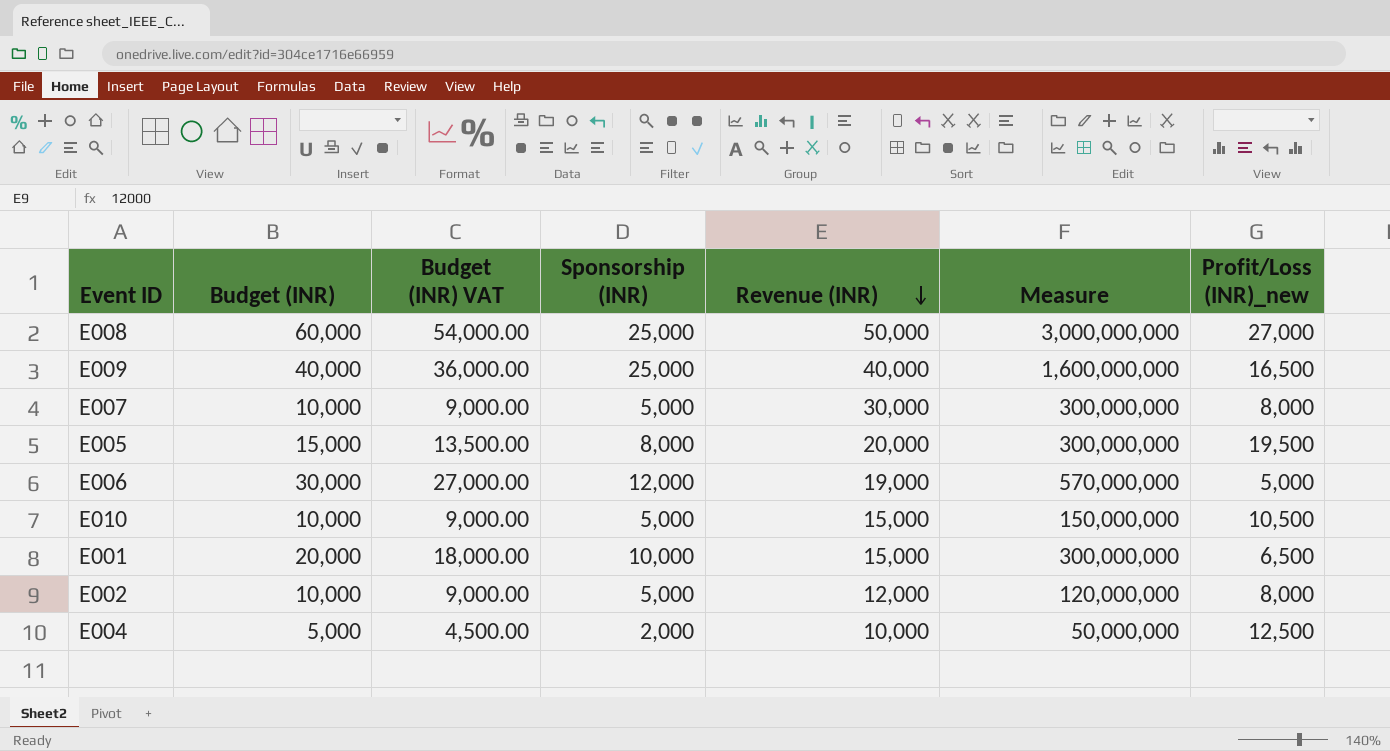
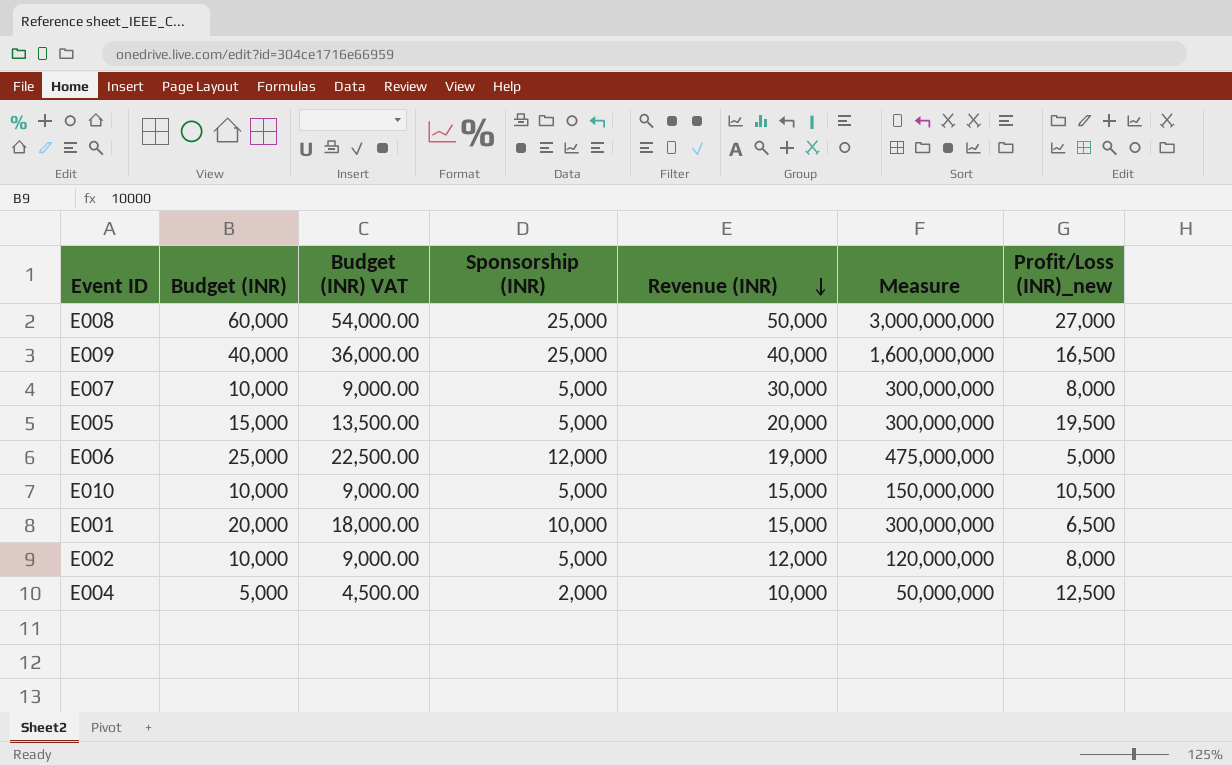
E005 | Sponsorship (INR): 8,000 -> 5,000
E006 | Budget (INR): 30,000 -> 25,000
E006 | Budget (INR) VAT: 27,000.00 -> 22,500.00
E006 | Measure: 570,000,000 -> 475,000,000

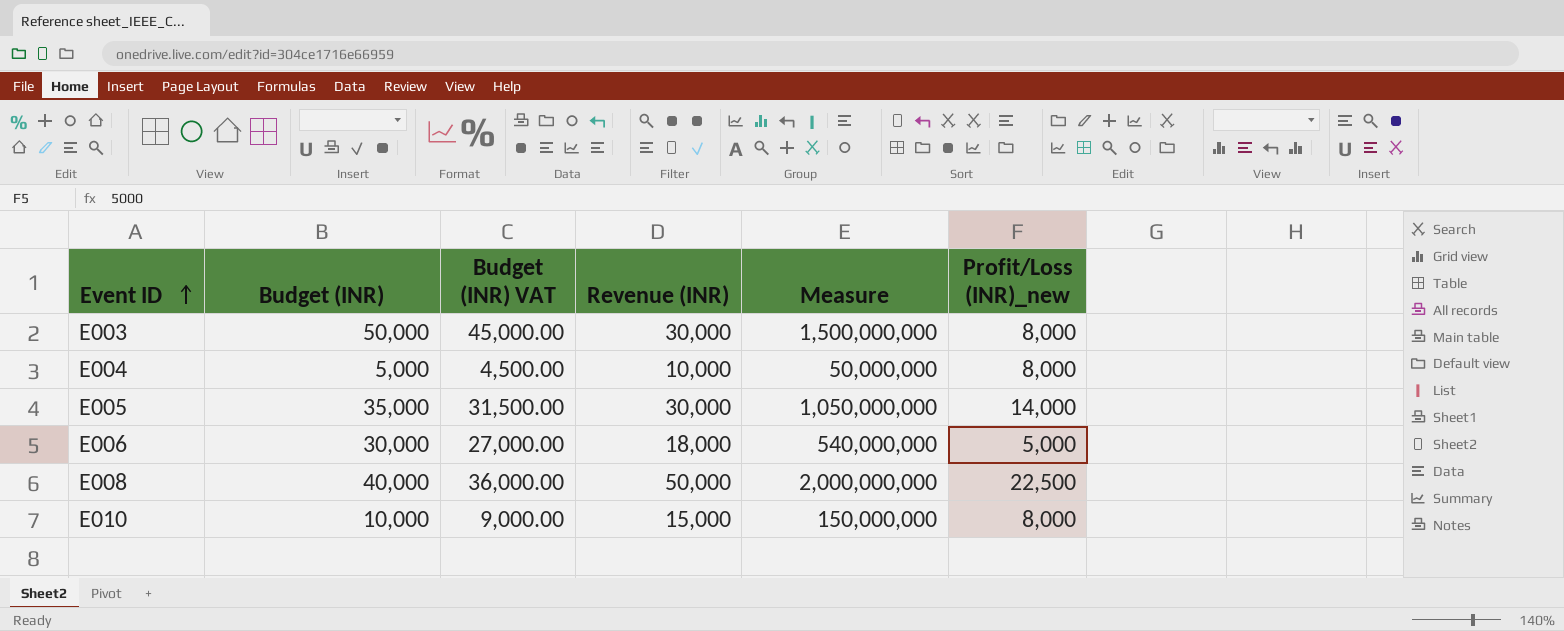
row order: Revenue (INR) descending -> Event ID ascending
column Sponsorship (INR) | position: 4 -> none
row E009: 40,000 | 36,000.00 | 25,000 | 40,000 | 1,600,000,000 | 16,500 -> none
row E007: 10,000 | 9,000.00 | 5,000 | 30,000 | 300,000,000 | 8,000 -> none
row E001: 20,000 | 18,000.00 | 10,000 | 15,000 | 300,000,000 | 6,500 -> none
row E002: 10,000 | 9,000.00 | 5,000 | 12,000 | 120,000,000 | 8,000 -> none
row E003: none -> 50,000 | 45,000.00 | 30,000 | 1,500,000,000 | 8,000
E004 | Profit/Loss (INR)_new: 12,500 -> 8,000
E005 | Budget (INR): 15,000 -> 35,000
E005 | Budget (INR) VAT: 13,500.00 -> 31,500.00
E005 | Revenue (INR): 20,000 -> 30,000
E005 | Measure: 300,000,000 -> 1,050,000,000
E005 | Profit/Loss (INR)_new: 19,500 -> 14,000
E006 | Budget (INR): 25,000 -> 30,000
E006 | Budget (INR) VAT: 22,500.00 -> 27,000.00
E006 | Revenue (INR): 19,000 -> 18,000
E006 | Measure: 475,000,000 -> 540,000,000
E008 | Budget (INR): 60,000 -> 40,000
E008 | Budget (INR) VAT: 54,000.00 -> 36,000.00
E008 | Measure: 3,000,000,000 -> 2,000,000,000
E008 | Profit/Loss (INR)_new: 27,000 -> 22,500
E010 | Profit/Loss (INR)_new: 10,500 -> 8,000

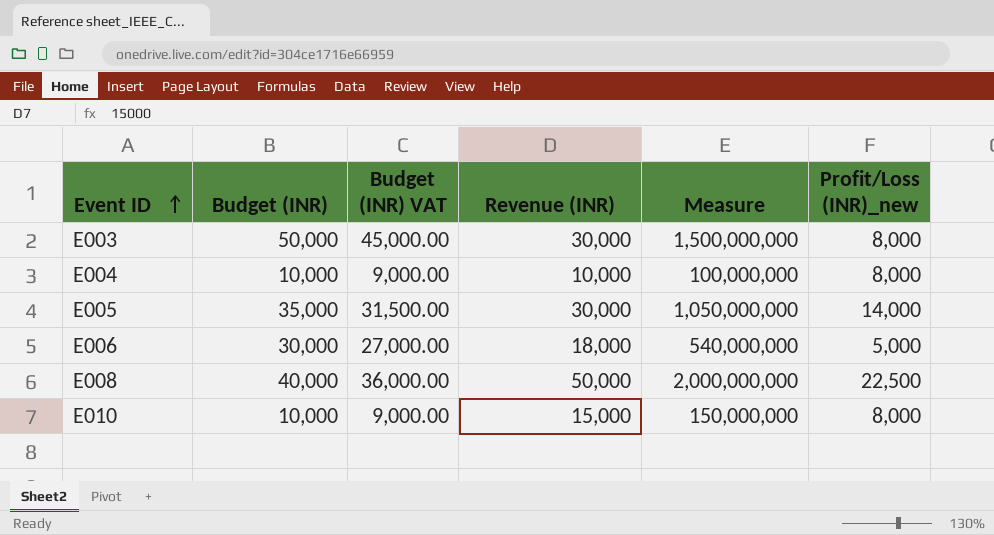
E004 | Budget (INR): 5,000 -> 10,000
E004 | Budget (INR) VAT: 4,500.00 -> 9,000.00
E004 | Measure: 50,000,000 -> 100,000,000

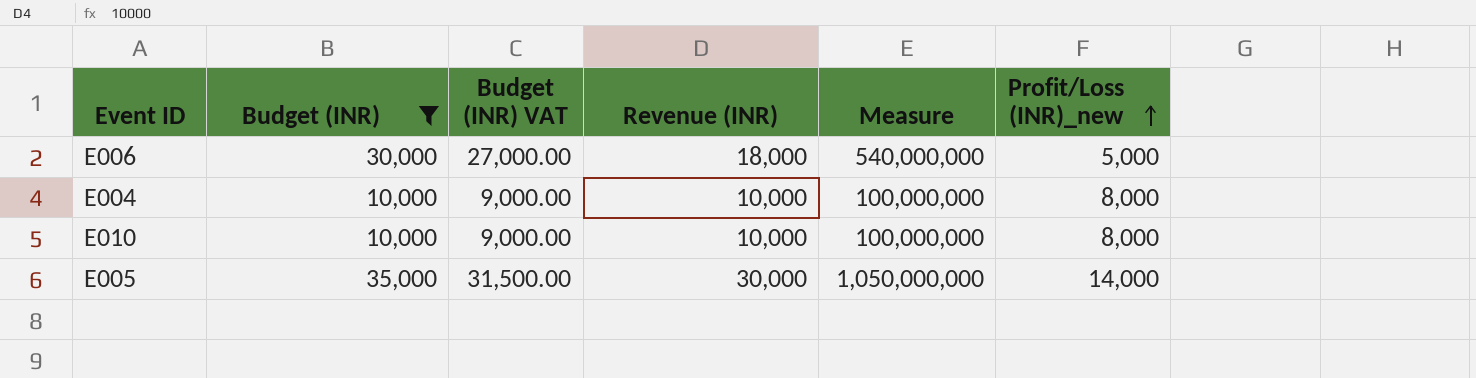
filter: none -> Budget (INR) <= 35,000
row order: Event ID ascending -> Profit/Loss (INR)_new ascending
E010 | Revenue (INR): 15,000 -> 10,000
E010 | Measure: 150,000,000 -> 100,000,000

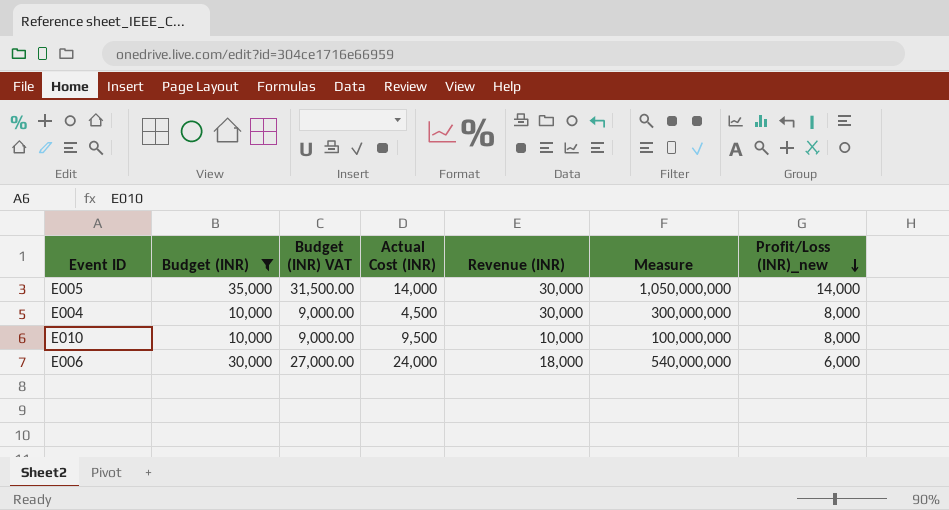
row order: Profit/Loss (INR)_new ascending -> Profit/Loss (INR)_new descending
column Actual Cost (INR) | position: none -> 4
E004 | Revenue (INR): 10,000 -> 30,000
E004 | Measure: 100,000,000 -> 300,000,000
E006 | Profit/Loss (INR)_new: 5,000 -> 6,000

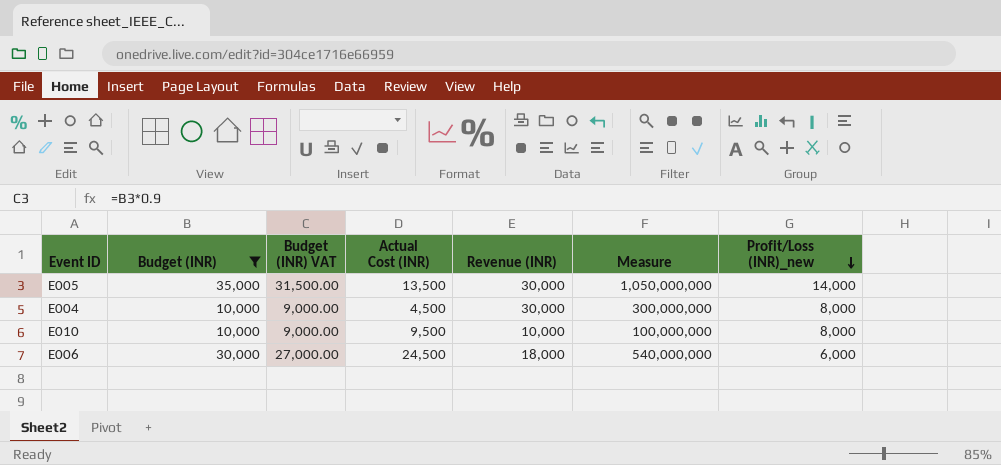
E005 | Actual Cost (INR): 14,000 -> 13,500
E006 | Actual Cost (INR): 24,000 -> 24,500

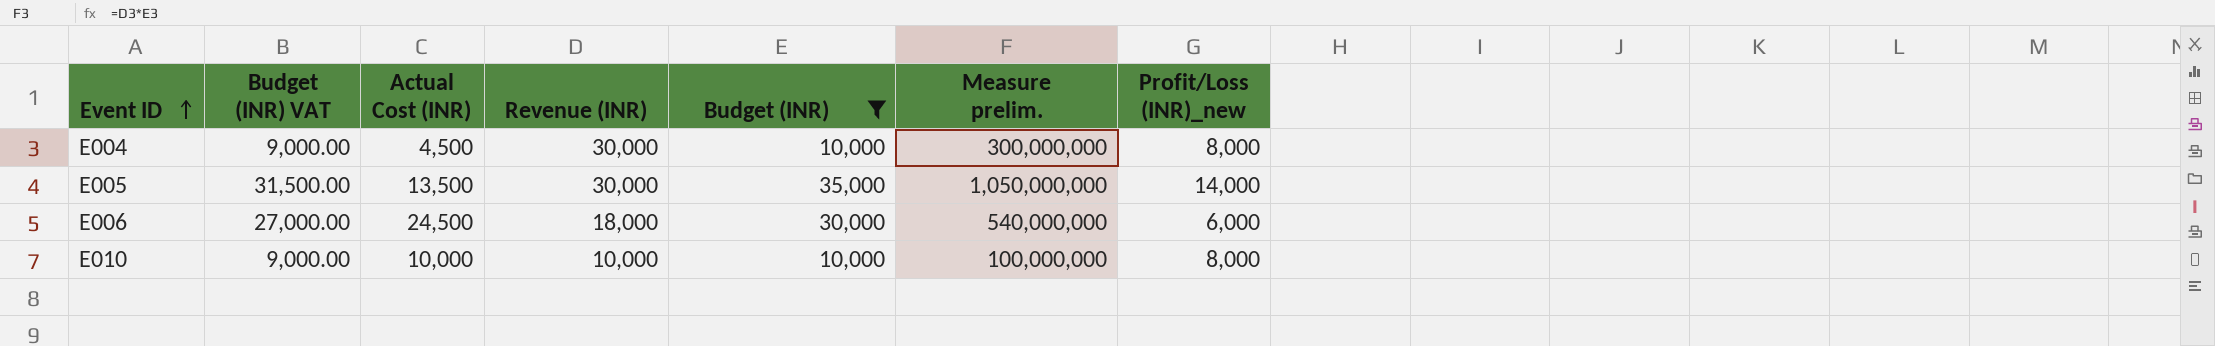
row order: Profit/Loss (INR)_new descending -> Event ID ascending
column Budget (INR) | position: 2 -> 5
column name: Measure -> Measure prelim.
E010 | Actual Cost (INR): 9,500 -> 10,000

